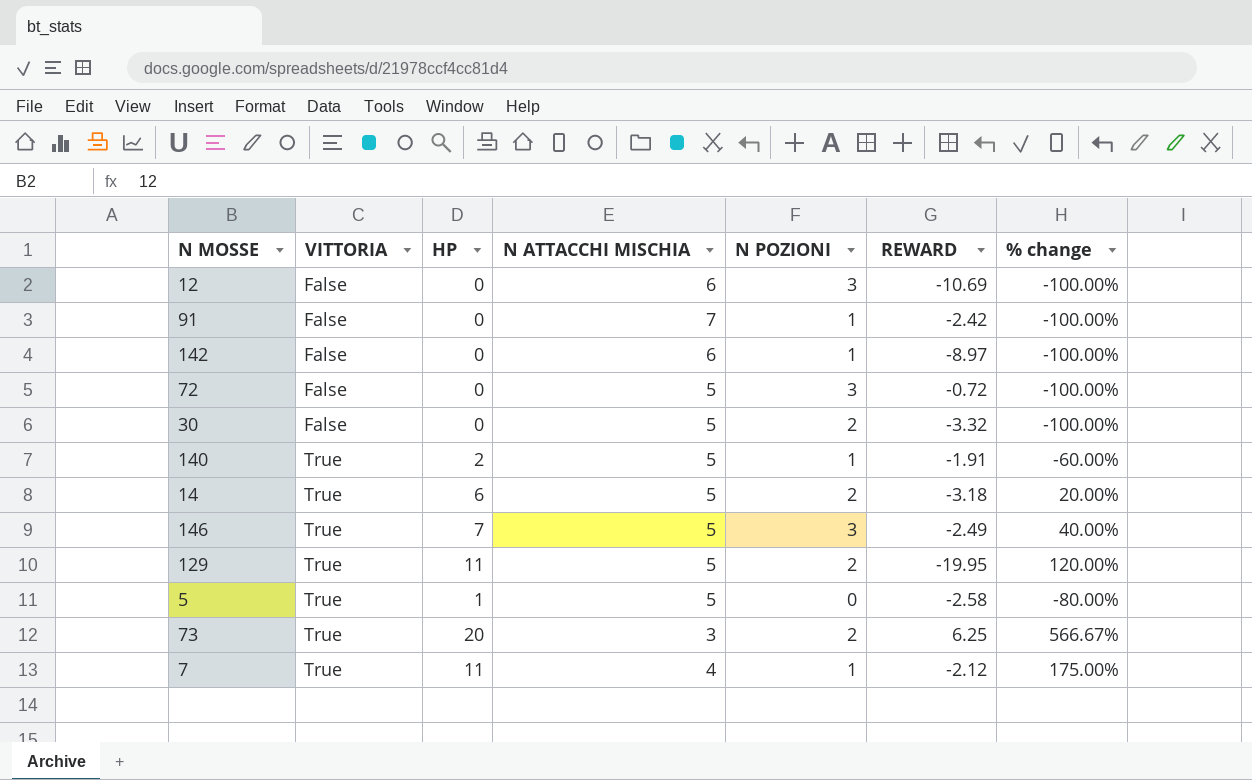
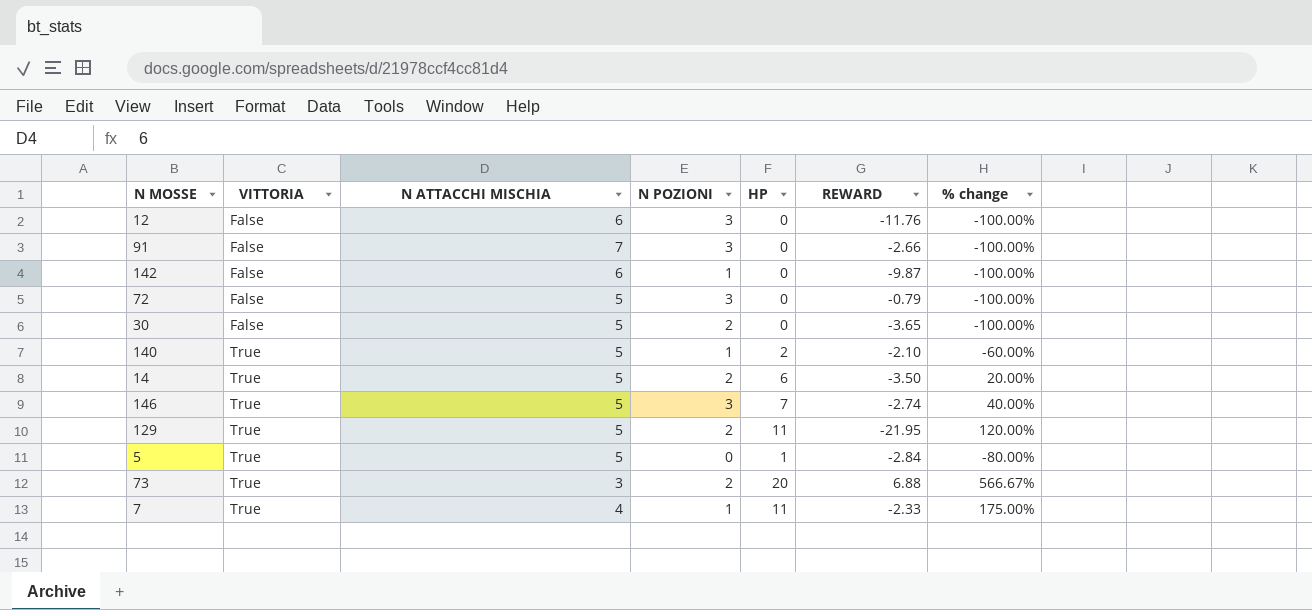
column HP | position: 3 -> 5
12 | REWARD: -10.69 -> -11.76
91 | N POZIONI: 1 -> 3
91 | REWARD: -2.42 -> -2.66
142 | REWARD: -8.97 -> -9.87
72 | REWARD: -0.72 -> -0.79
30 | REWARD: -3.32 -> -3.65
140 | REWARD: -1.91 -> -2.10
14 | REWARD: -3.18 -> -3.50
146 | REWARD: -2.49 -> -2.74
129 | REWARD: -19.95 -> -21.95
5 | REWARD: -2.58 -> -2.84
73 | REWARD: 6.25 -> 6.88
7 | REWARD: -2.12 -> -2.33

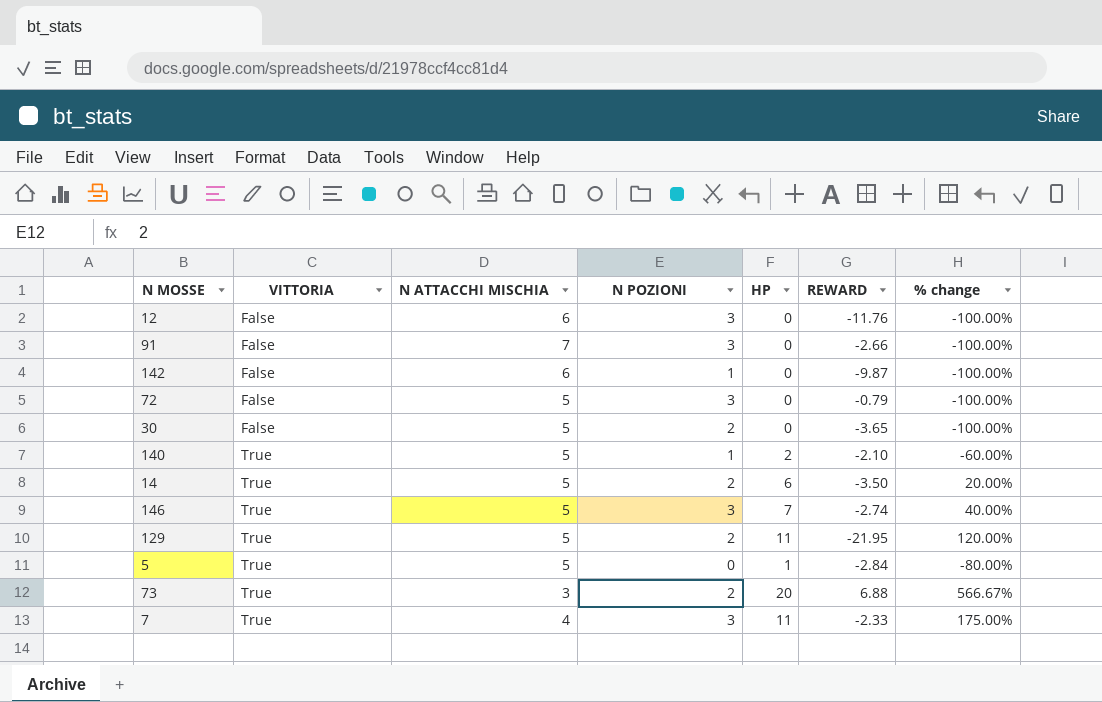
7 | N POZIONI: 1 -> 3

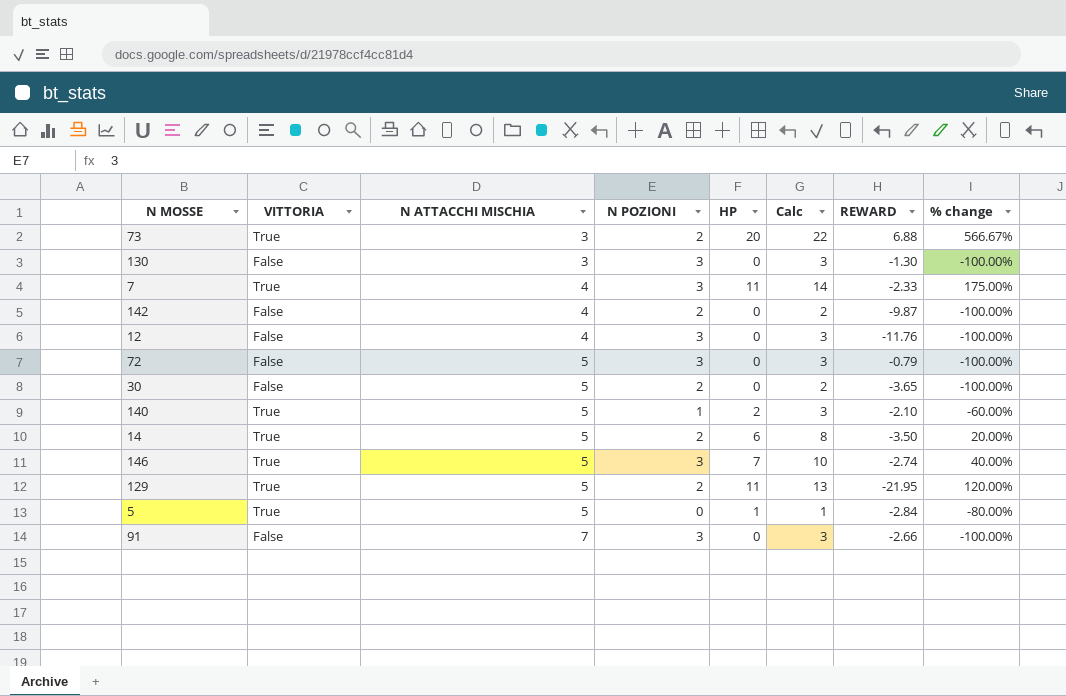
row order: VITTORIA ascending -> N ATTACCHI MISCHIA ascending
column Calc | formula: none -> [N POZIONI] + [HP]
row 130: none -> False | 3 | 3 | 0 | 3 | -1.30 | -100.00%
142 | N ATTACCHI MISCHIA: 6 -> 4
142 | N POZIONI: 1 -> 2
12 | N ATTACCHI MISCHIA: 6 -> 4

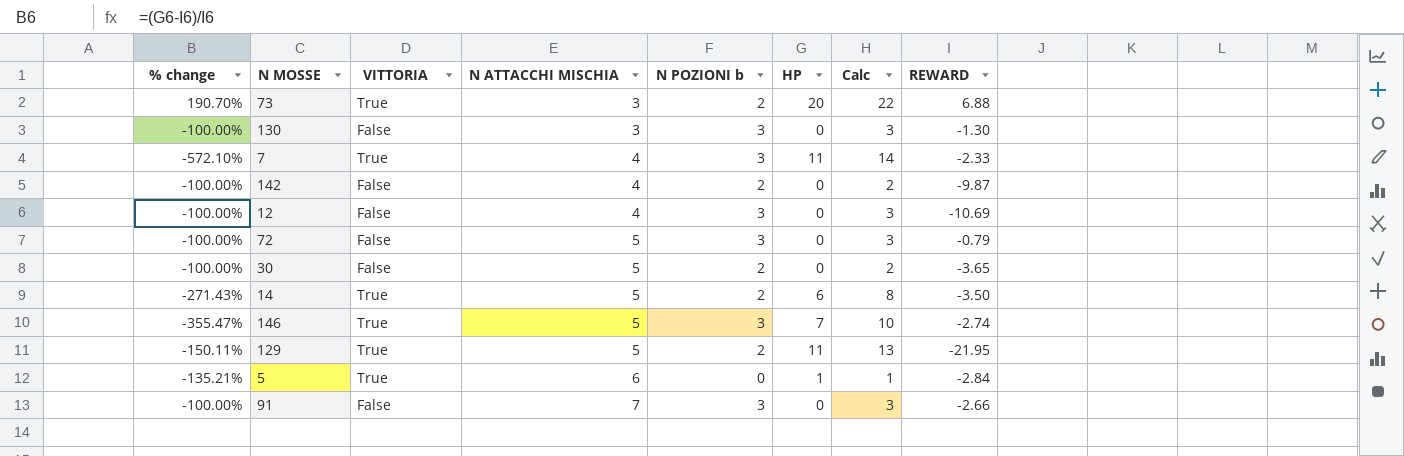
column % change | formula: ([HP] - [N ATTACCHI MISCHIA]) / [N ATTACCHI MISCHIA] -> ([HP] - [REWARD]) / [REWARD]
column % change | position: 8 -> 1
column name: N POZIONI -> N POZIONI b
row 140: True | 5 | 1 | 2 | 3 | -2.10 | -60.00% -> none
12 | REWARD: -11.76 -> -10.69
5 | N ATTACCHI MISCHIA: 5 -> 6

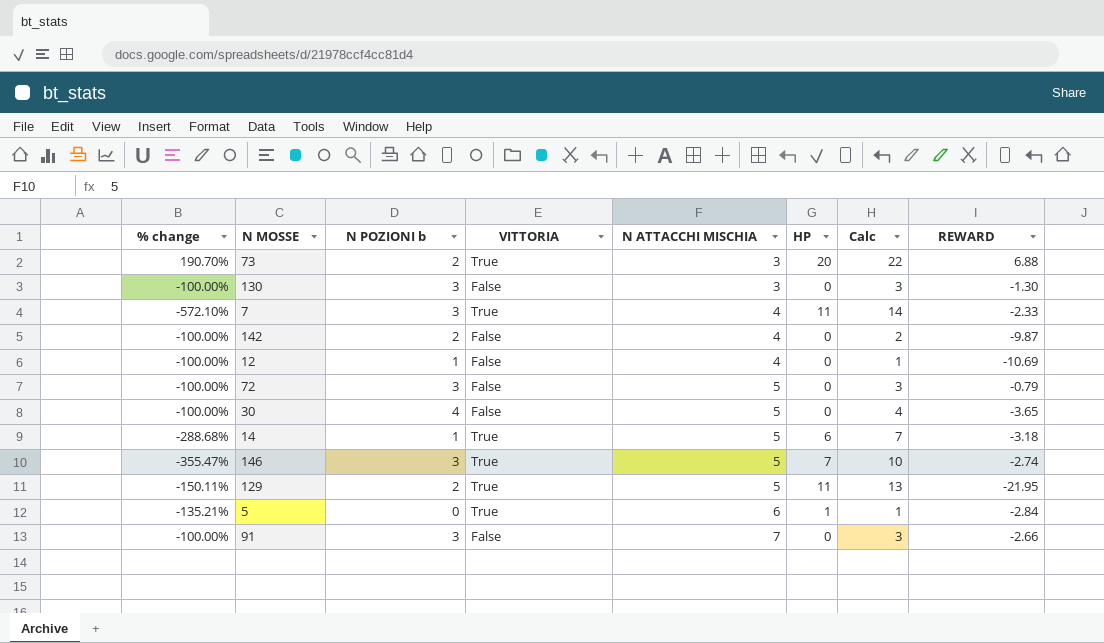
column N POZIONI b | position: 5 -> 3
12 | N POZIONI b: 3 -> 1
12 | Calc: 3 -> 1
30 | N POZIONI b: 2 -> 4
30 | Calc: 2 -> 4
14 | % change: -271.43% -> -288.68%
14 | N POZIONI b: 2 -> 1
14 | Calc: 8 -> 7
14 | REWARD: -3.50 -> -3.18

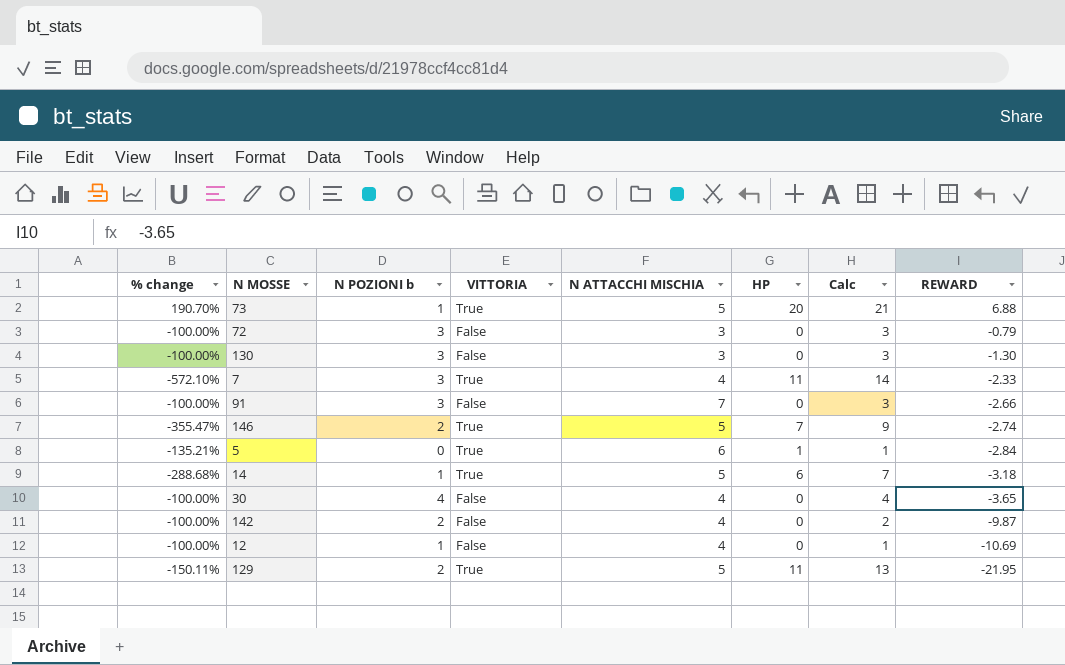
row order: N ATTACCHI MISCHIA ascending -> REWARD descending
73 | N POZIONI b: 2 -> 1
73 | N ATTACCHI MISCHIA: 3 -> 5
73 | Calc: 22 -> 21
72 | N ATTACCHI MISCHIA: 5 -> 3
146 | N POZIONI b: 3 -> 2
146 | Calc: 10 -> 9
30 | N ATTACCHI MISCHIA: 5 -> 4

